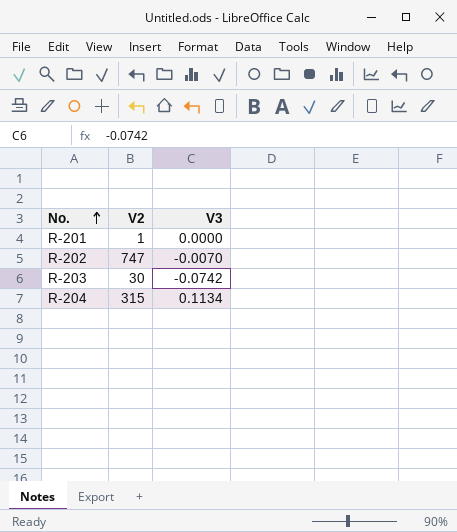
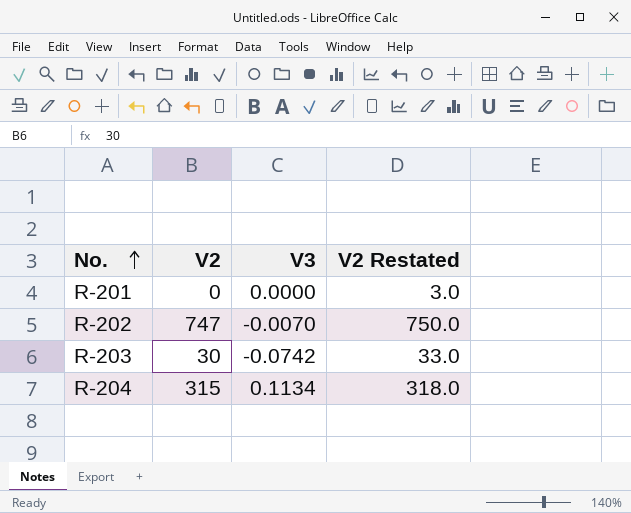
column V2 Restated | formula: none -> [V2] + 3
R-201 | V2: 1 -> 0

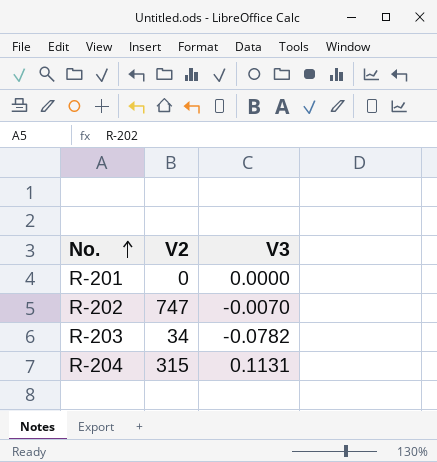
column V2 Restated | formula: [V2] + 3 -> none
R-203 | V2: 30 -> 34
R-203 | V3: -0.0742 -> -0.0782
R-204 | V3: 0.1134 -> 0.1131

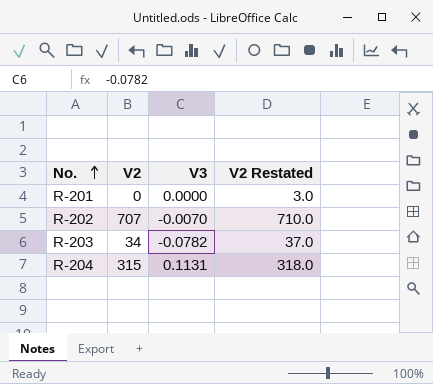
column V2 Restated | formula: none -> [V2] + 3
R-202 | V2: 747 -> 707

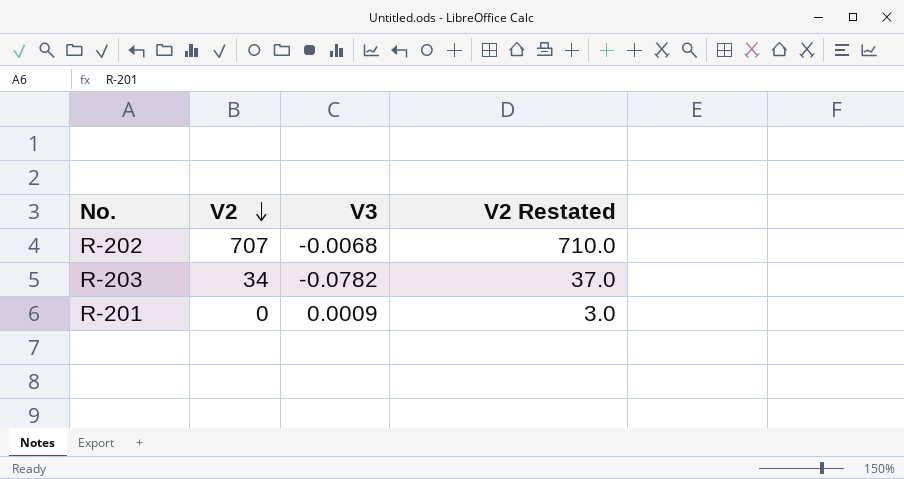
row order: No. ascending -> V2 descending
row R-204: 315 | 0.1131 | 318.0 -> none
R-202 | V3: -0.0070 -> -0.0068
R-201 | V3: 0.0000 -> 0.0009

